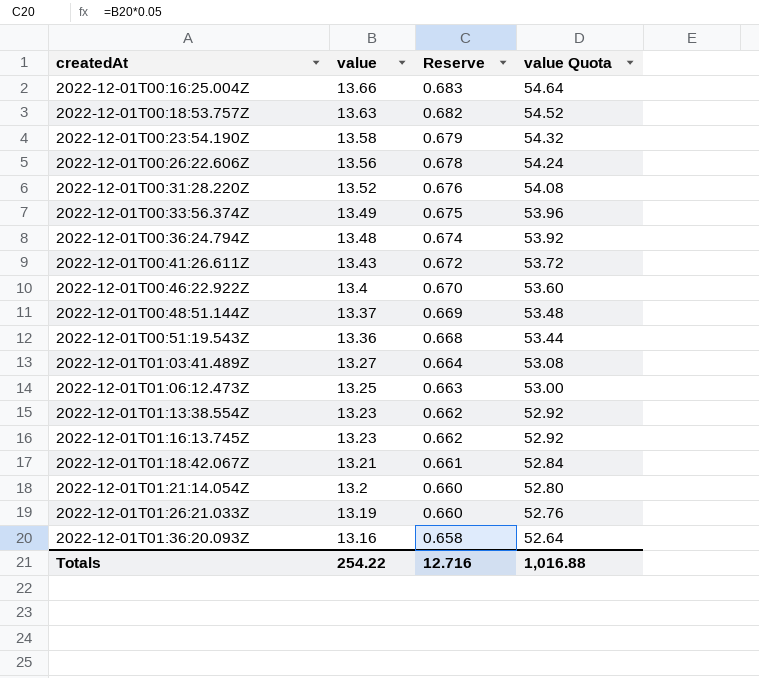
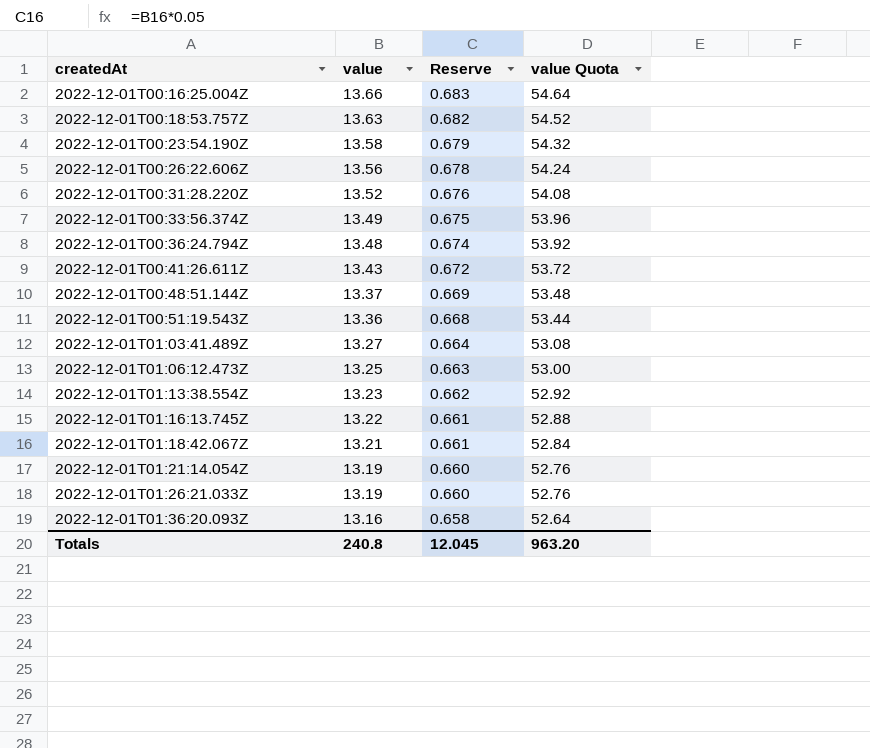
row 2022-12-01T00:46:22.922Z: 13.4 | 0.670 | 53.60 -> none
2022-12-01T01:16:13.745Z | value: 13.23 -> 13.22
2022-12-01T01:16:13.745Z | Reserve: 0.662 -> 0.661
2022-12-01T01:16:13.745Z | value Quota: 52.92 -> 52.88
2022-12-01T01:21:14.054Z | value: 13.2 -> 13.19
2022-12-01T01:21:14.054Z | value Quota: 52.80 -> 52.76
Totals | value: 254.22 -> 240.8
Totals | Reserve: 12.716 -> 12.045
Totals | value Quota: 1,016.88 -> 963.20

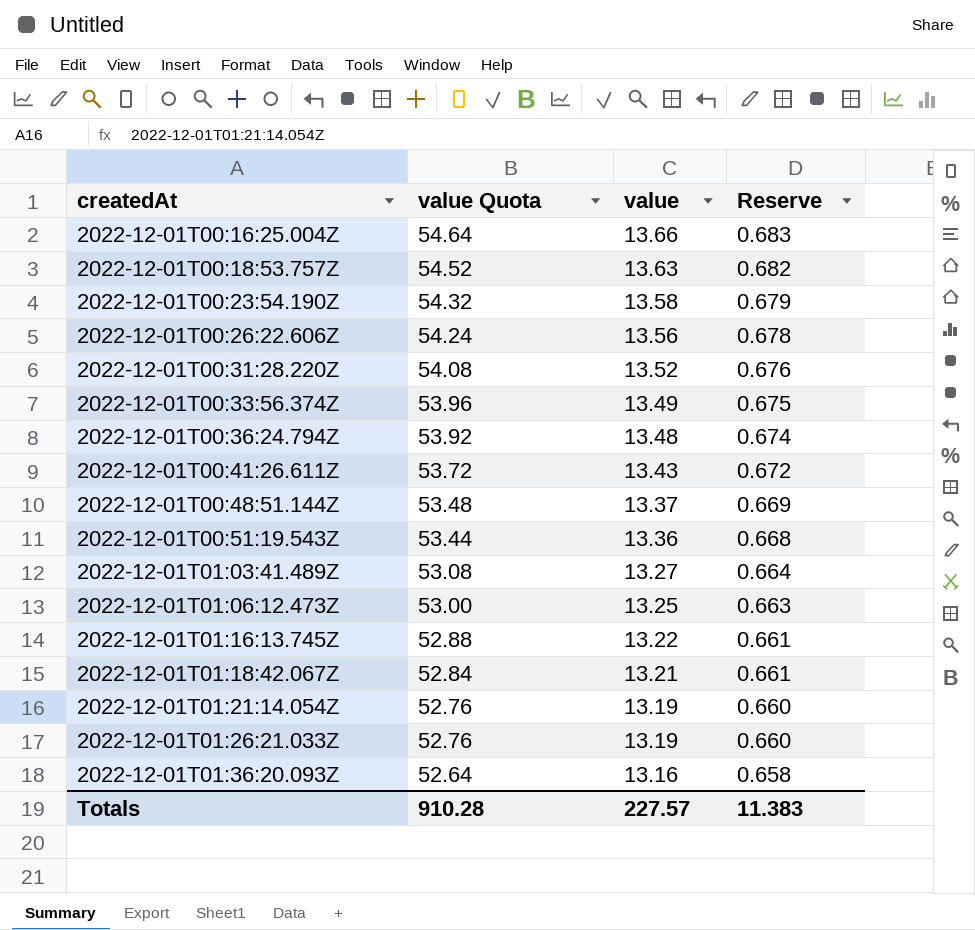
column value Quota | position: 4 -> 2
row 2022-12-01T01:13:38.554Z: 13.23 | 0.662 | 52.92 -> none
Totals | value Quota: 963.20 -> 910.28
Totals | value: 240.8 -> 227.57
Totals | Reserve: 12.045 -> 11.383

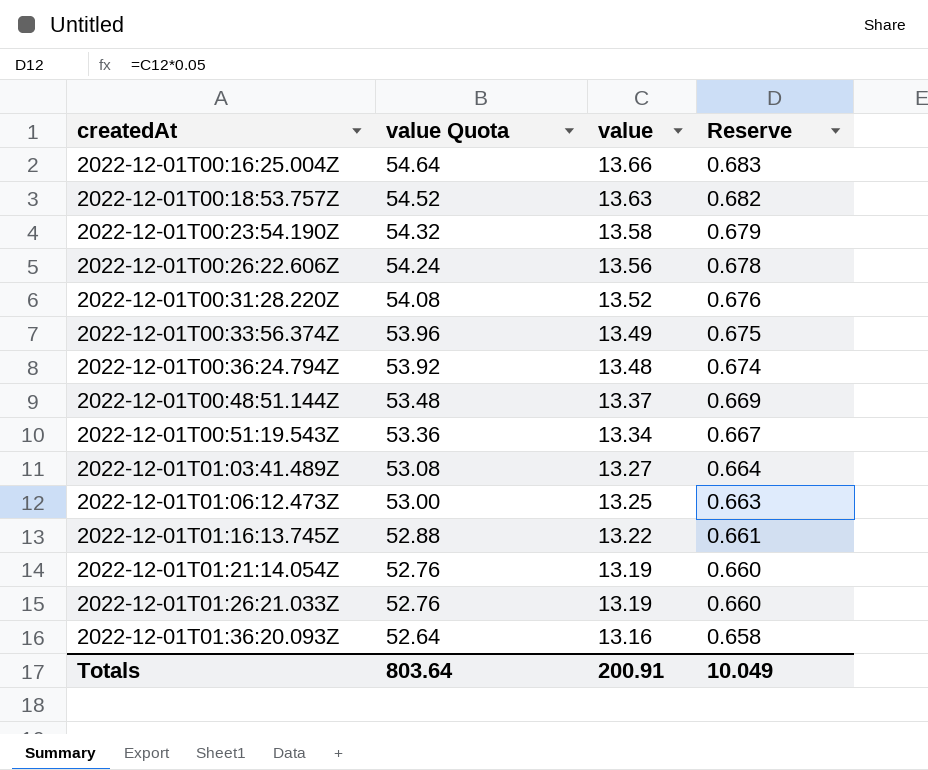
row 2022-12-01T00:41:26.611Z: 53.72 | 13.43 | 0.672 -> none
row 2022-12-01T01:18:42.067Z: 52.84 | 13.21 | 0.661 -> none
2022-12-01T00:51:19.543Z | value Quota: 53.44 -> 53.36
2022-12-01T00:51:19.543Z | value: 13.36 -> 13.34
2022-12-01T00:51:19.543Z | Reserve: 0.668 -> 0.667
Totals | value Quota: 910.28 -> 803.64
Totals | value: 227.57 -> 200.91
Totals | Reserve: 11.383 -> 10.049

